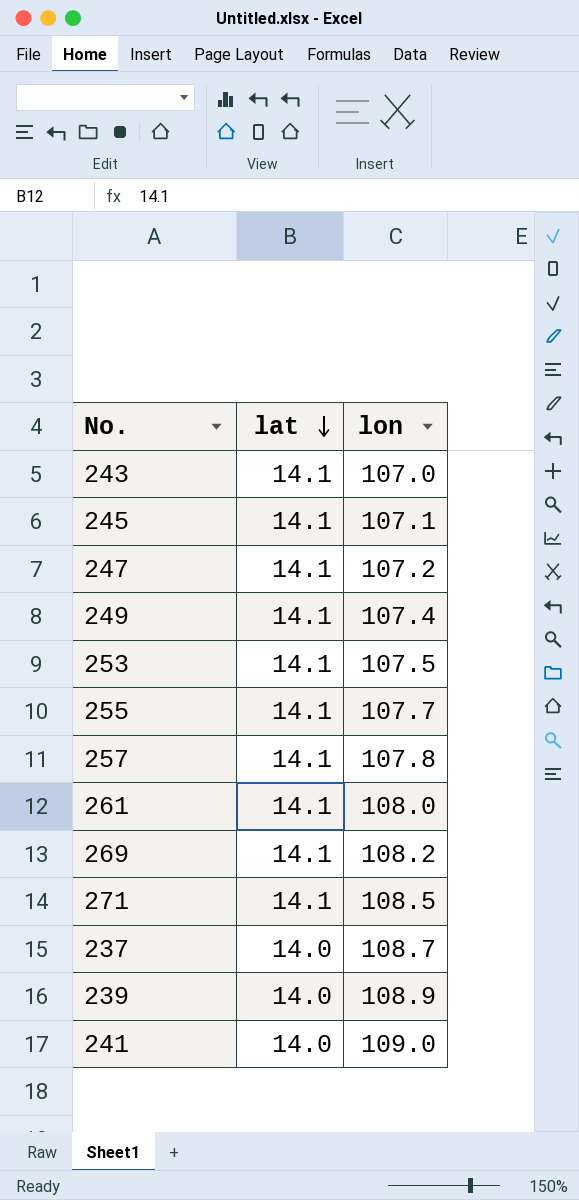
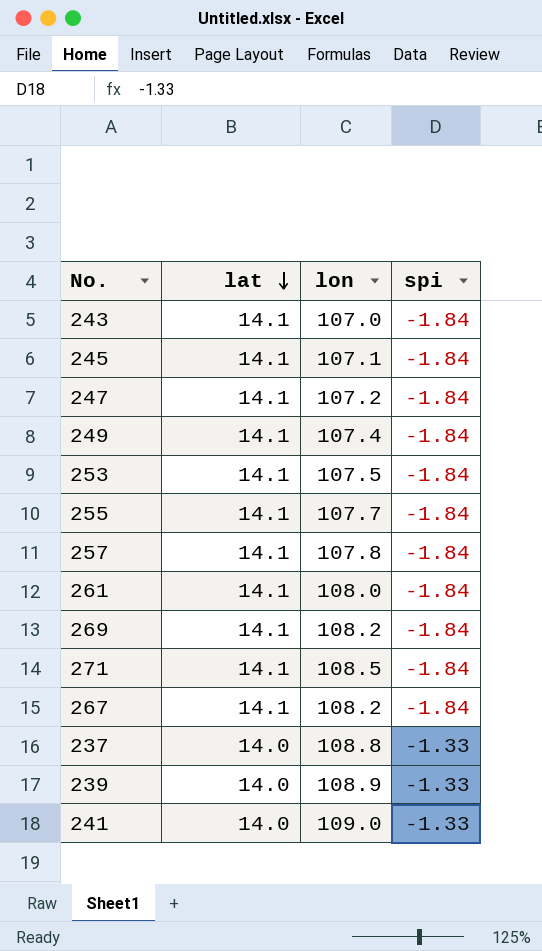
column spi | position: none -> 4
row 267: none -> 14.1 | 108.2 | -1.84
237 | lon: 108.7 -> 108.8

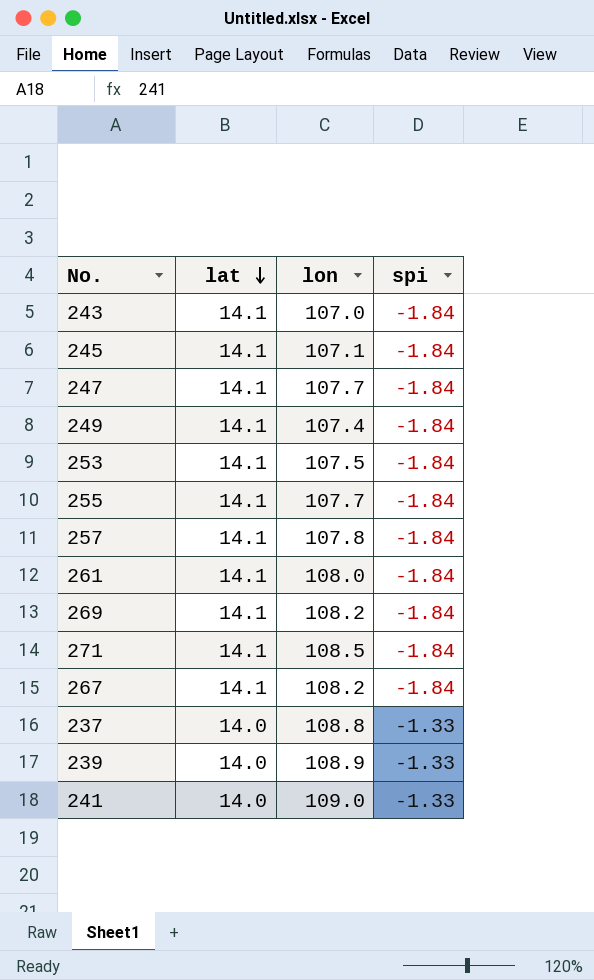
247 | lon: 107.2 -> 107.7

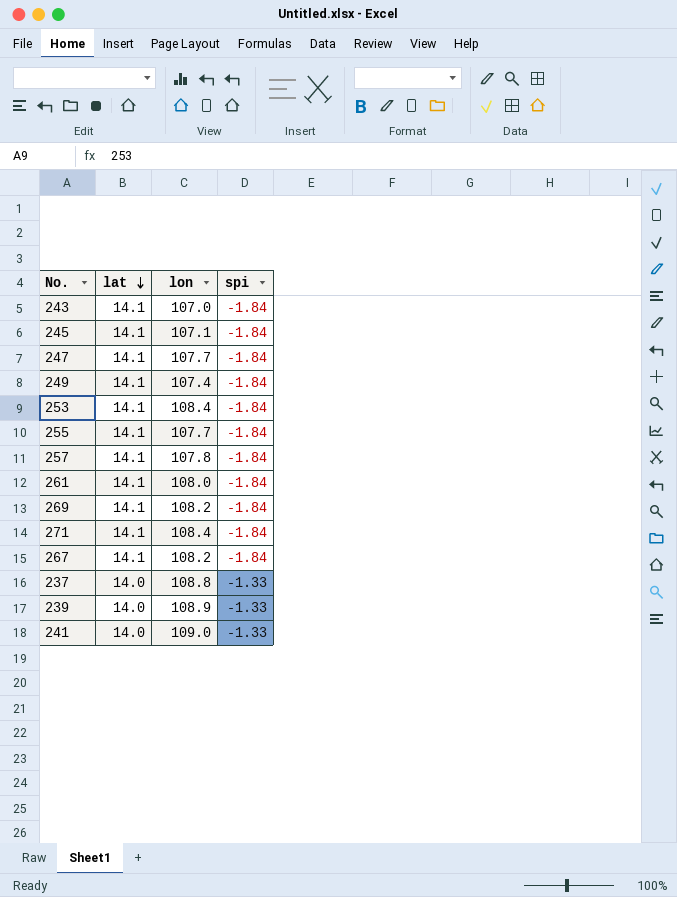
253 | lon: 107.5 -> 108.4
271 | lon: 108.5 -> 108.4

